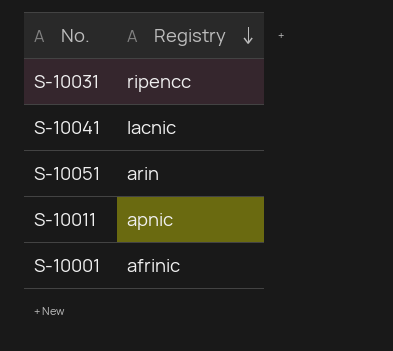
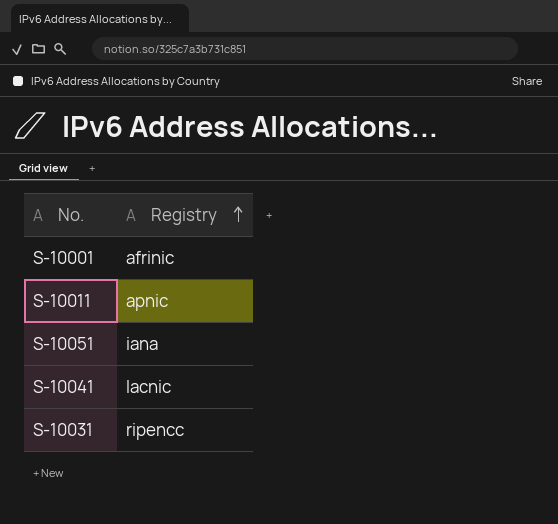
row order: Registry descending -> Registry ascending
S-10051 | Registry: arin -> iana

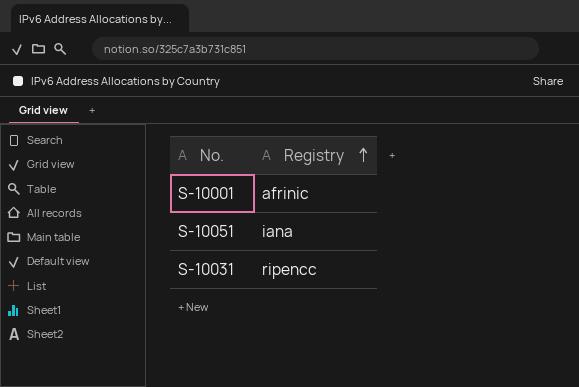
row S-10011: apnic -> none
row S-10041: lacnic -> none

